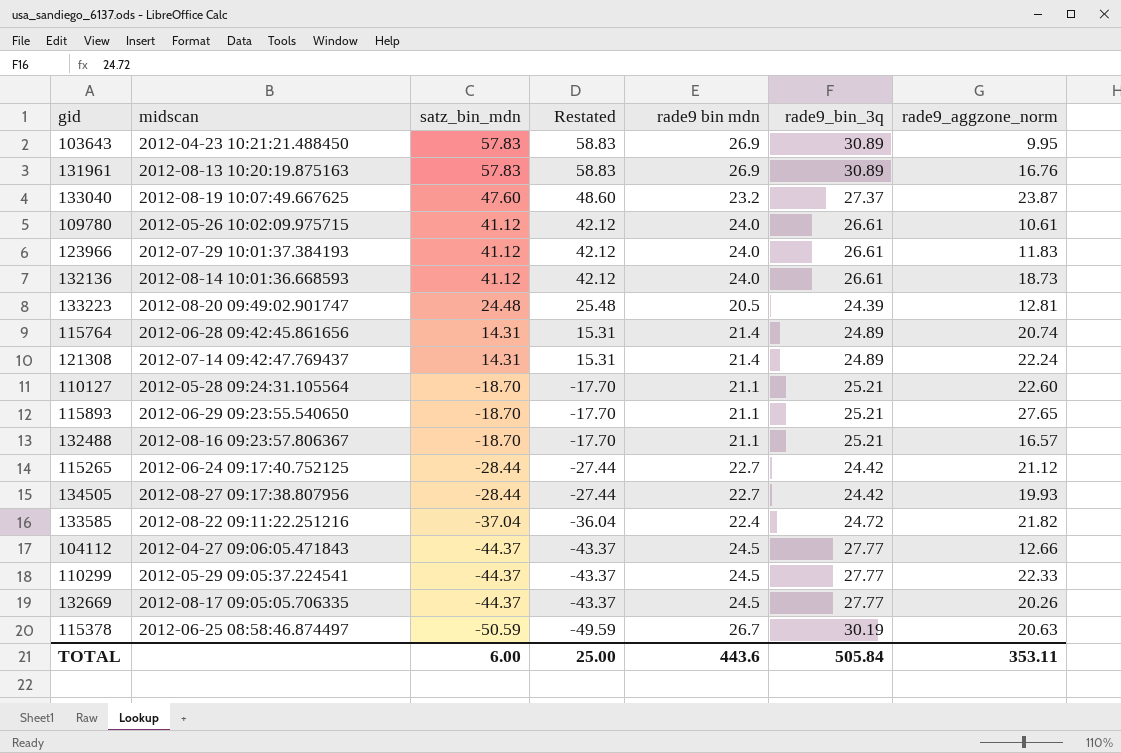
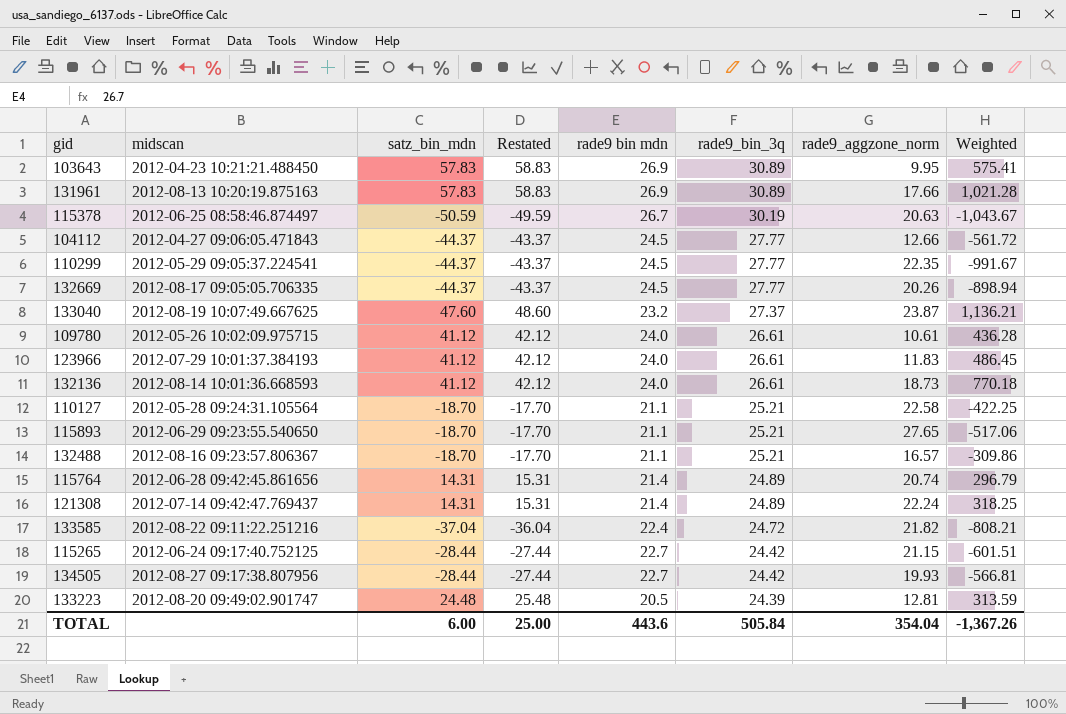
row order: satz_bin_mdn descending -> rade9_bin_3q descending
column Weighted | formula: none -> [satz_bin_mdn] * [rade9_aggzone_norm]
131961 | rade9_aggzone_norm: 16.76 -> 17.66
110299 | rade9_aggzone_norm: 22.33 -> 22.35
110127 | rade9_aggzone_norm: 22.60 -> 22.58
115265 | rade9_aggzone_norm: 21.12 -> 21.15
TOTAL | rade9_aggzone_norm: 353.11 -> 354.04

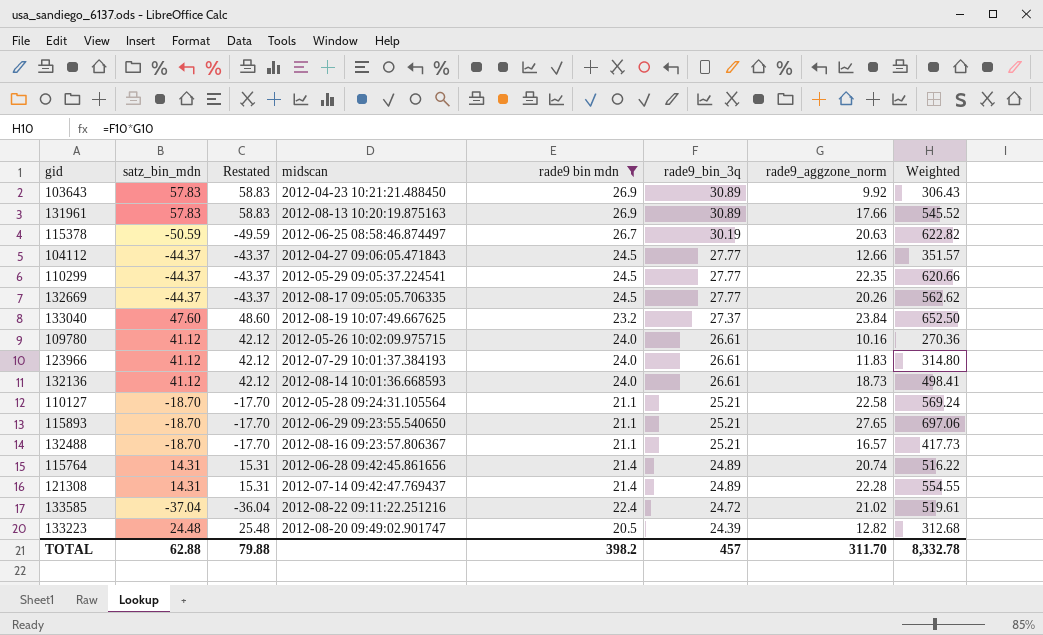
filter: none -> rade9 bin mdn != 22.7
column midscan | position: 2 -> 4
column Weighted | formula: [satz_bin_mdn] * [rade9_aggzone_norm] -> [rade9_bin_3q] * [rade9_aggzone_norm]
103643 | rade9_aggzone_norm: 9.95 -> 9.92
133040 | rade9_aggzone_norm: 23.87 -> 23.84
109780 | rade9_aggzone_norm: 10.61 -> 10.16
121308 | rade9_aggzone_norm: 22.24 -> 22.28
133585 | rade9_aggzone_norm: 21.82 -> 21.02
133223 | rade9_aggzone_norm: 12.81 -> 12.82
TOTAL | satz_bin_mdn: 6.00 -> 62.88
TOTAL | Restated: 25.00 -> 79.88
TOTAL | rade9 bin mdn: 443.6 -> 398.2
TOTAL | rade9_bin_3q: 505.84 -> 457
TOTAL | rade9_aggzone_norm: 354.04 -> 311.70
TOTAL | Weighted: -1,367.26 -> 8,332.78

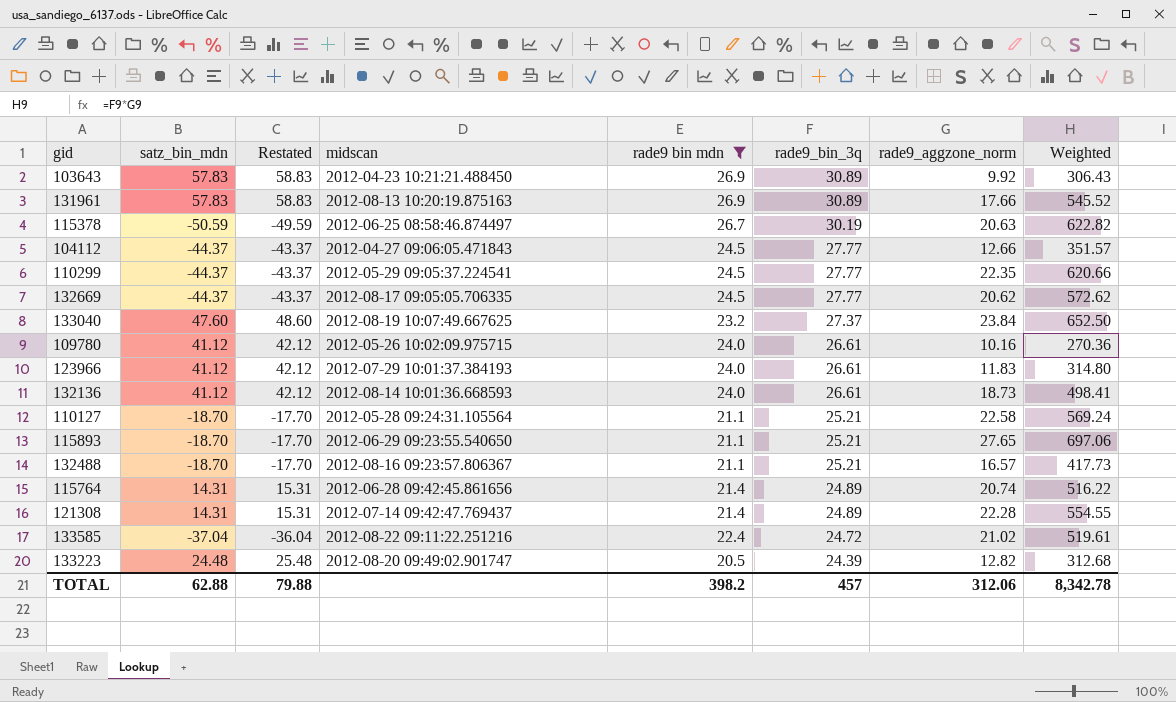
132669 | rade9_aggzone_norm: 20.26 -> 20.62
132669 | Weighted: 562.62 -> 572.62
TOTAL | rade9_aggzone_norm: 311.70 -> 312.06
TOTAL | Weighted: 8,332.78 -> 8,342.78

